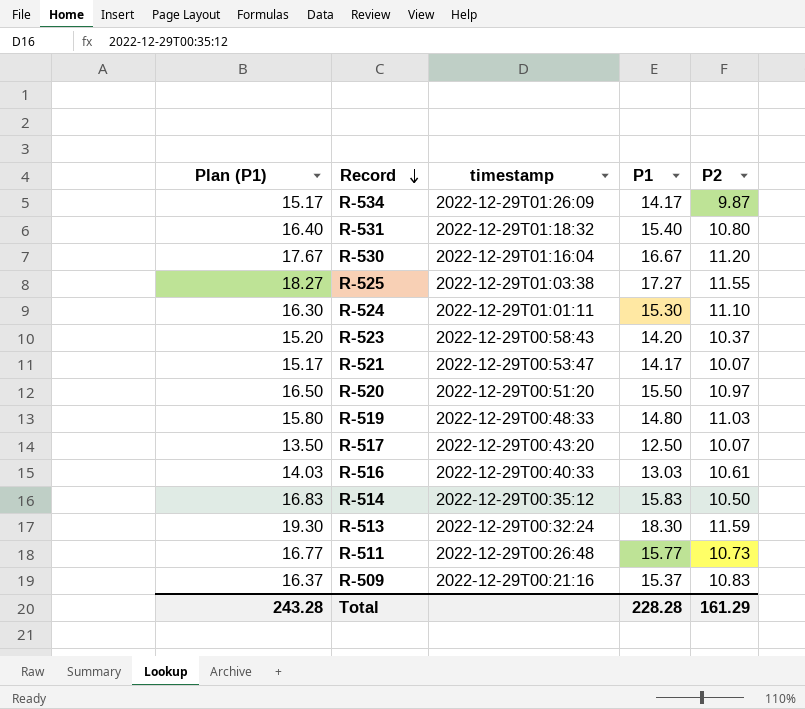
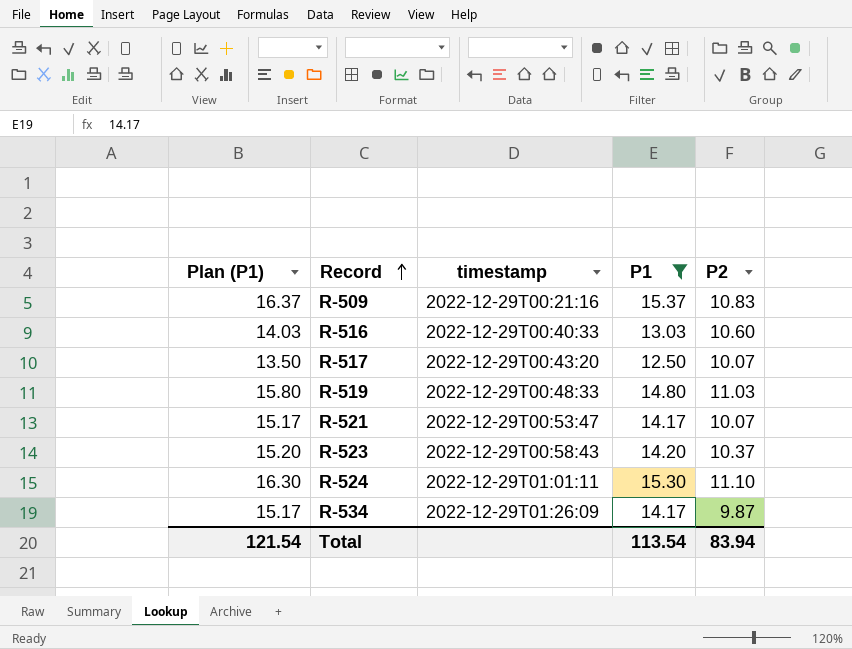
filter: none -> P1 <= 15.37
row order: Record descending -> Record ascending
R-516 | P2: 10.61 -> 10.60
Total | Plan (P1): 243.28 -> 121.54
Total | P1: 228.28 -> 113.54
Total | P2: 161.29 -> 83.94

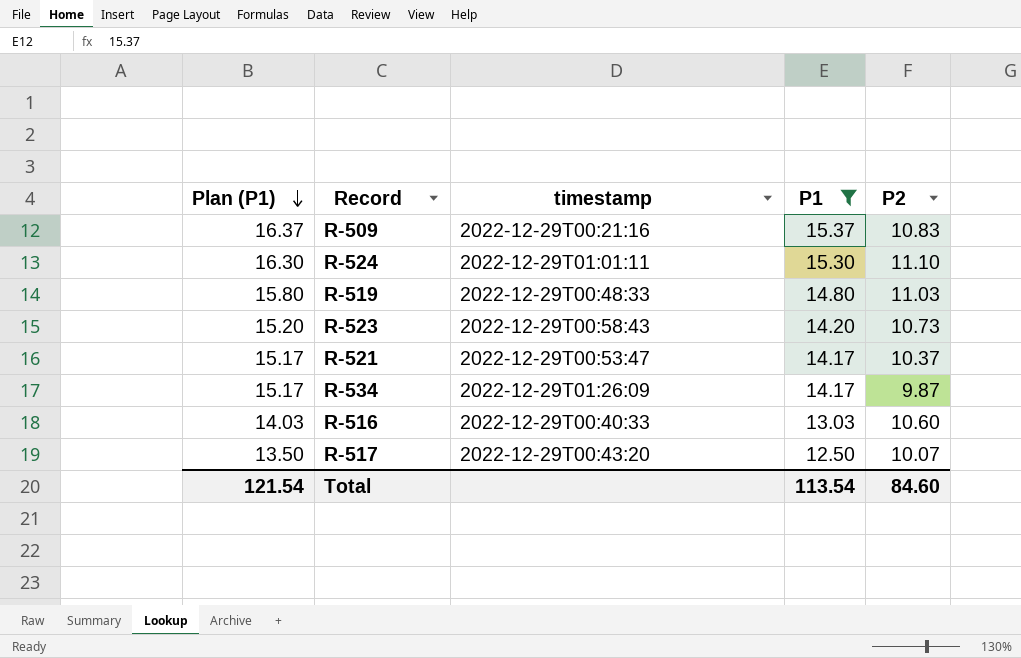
row order: Record ascending -> Plan (P1) descending
R-523 | P2: 10.37 -> 10.73
R-521 | P2: 10.07 -> 10.37
Total | P2: 83.94 -> 84.60

